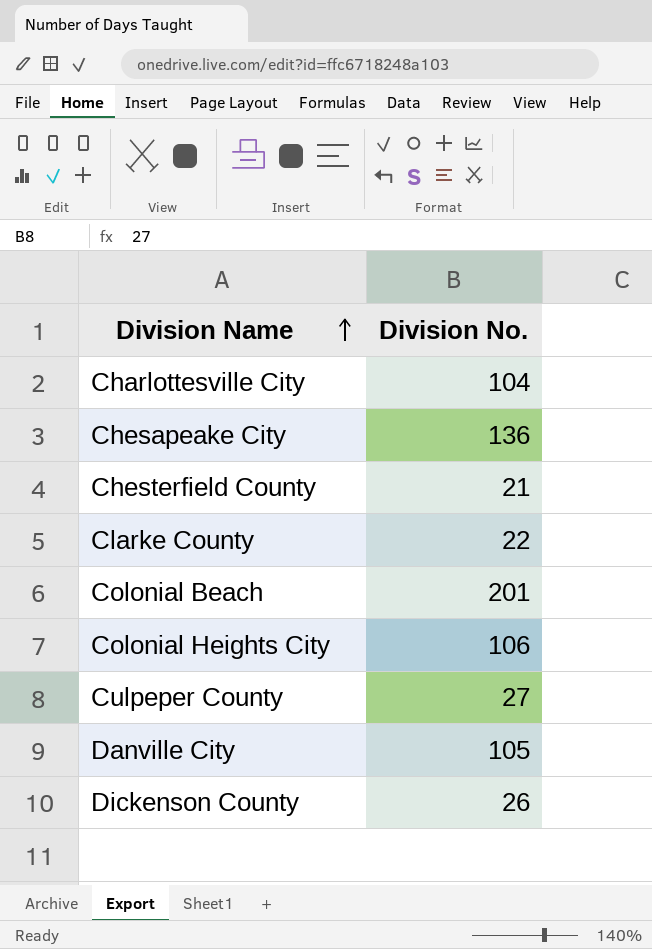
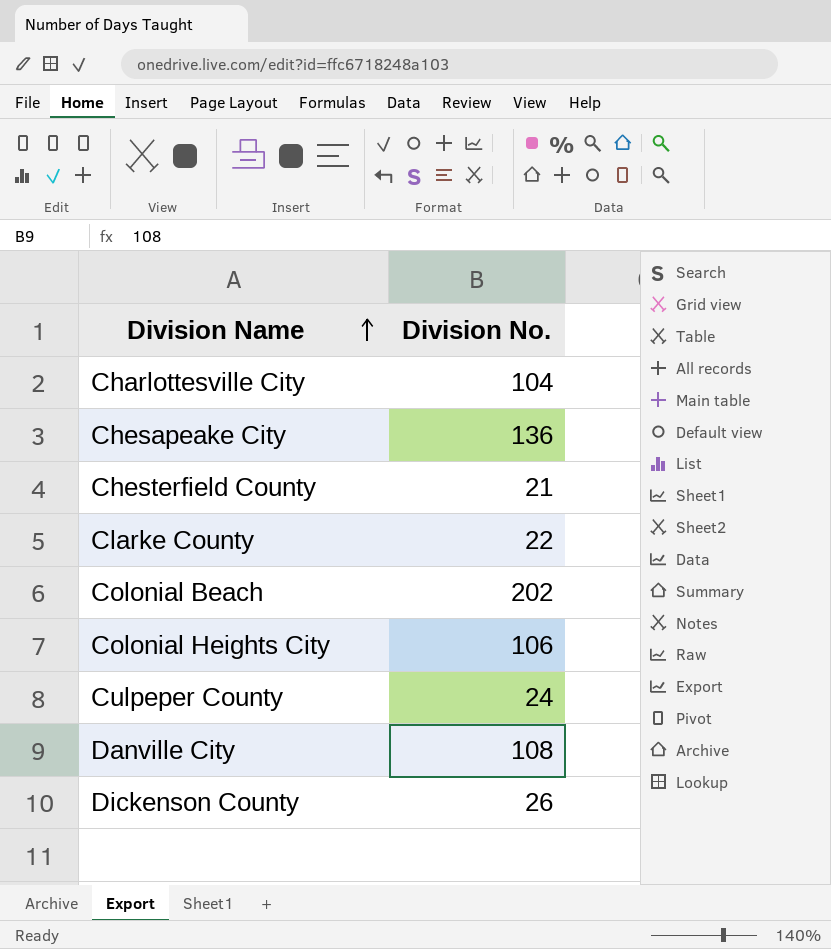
Colonial Beach | Division No.: 201 -> 202
Culpeper County | Division No.: 27 -> 24
Danville City | Division No.: 105 -> 108

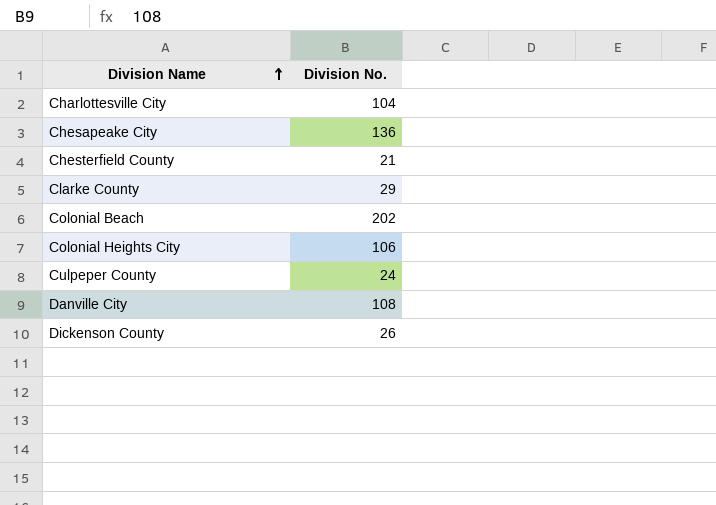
Clarke County | Division No.: 22 -> 29

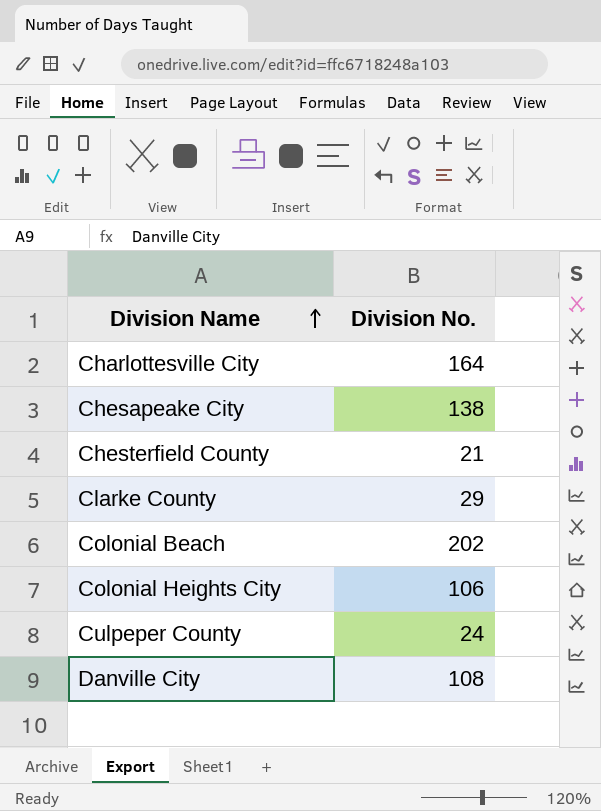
row Dickenson County: 26 -> none
Charlottesville City | Division No.: 104 -> 164
Chesapeake City | Division No.: 136 -> 138

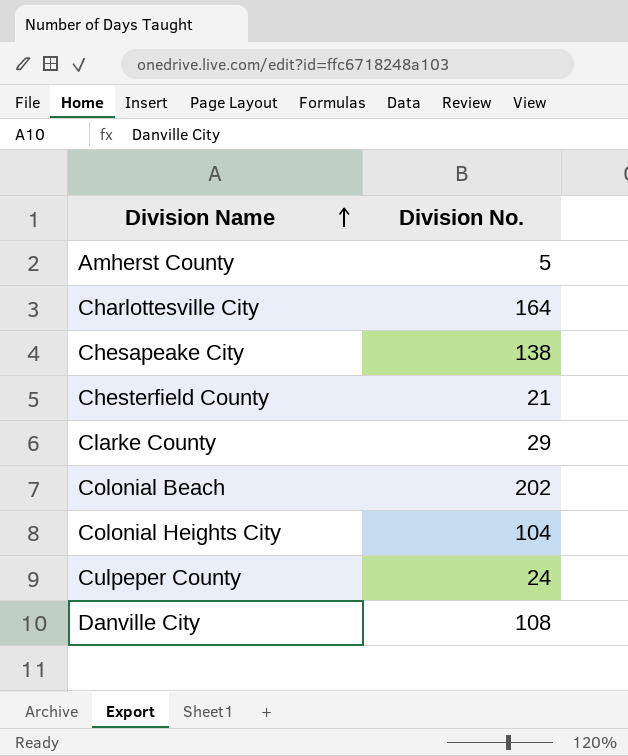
row Amherst County: none -> 5
Colonial Heights City | Division No.: 106 -> 104

